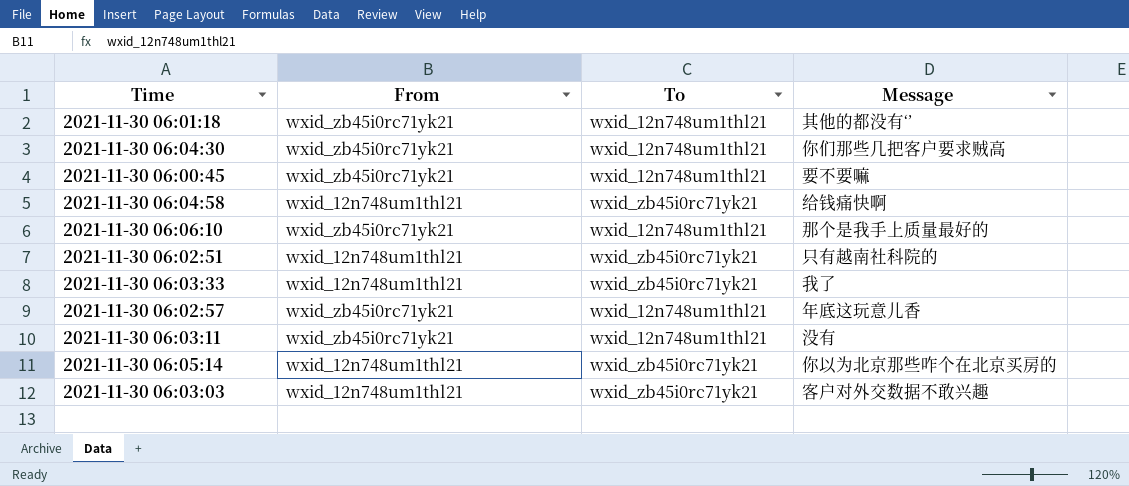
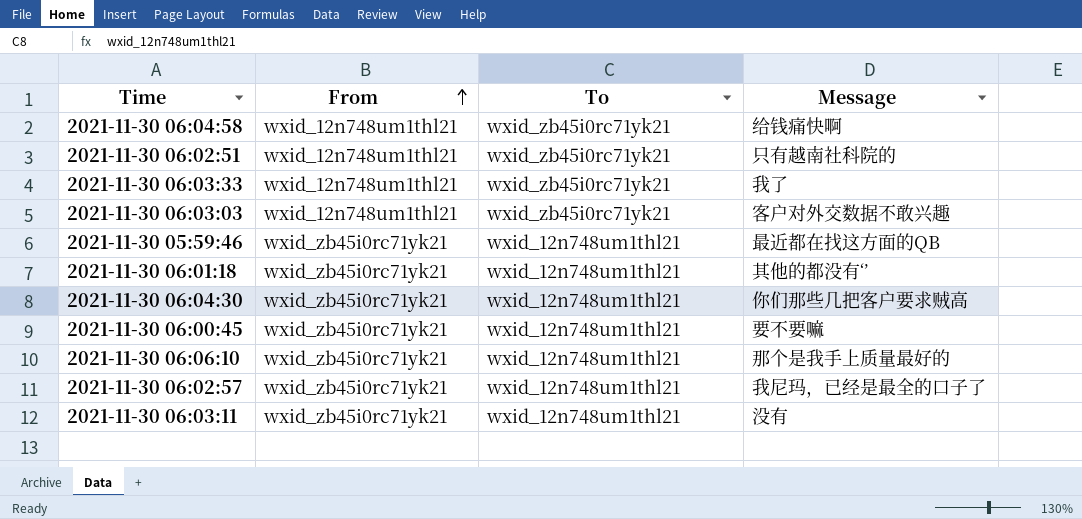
row order: none -> From ascending
row 2021-11-30 06:05:14: wxid_12n748um1thl21 | wxid_zb45i0rc71yk21 | 你以为北京那些咋个在北京买房的 -> none
row 2021-11-30 05:59:46: none -> wxid_zb45i0rc71yk21 | wxid_12n748um1thl21 | 最近都在找这方面的QB
2021-11-30 06:02:57 | Message: 年底这玩意儿香 -> 我尼玛，已经是最全的口子了

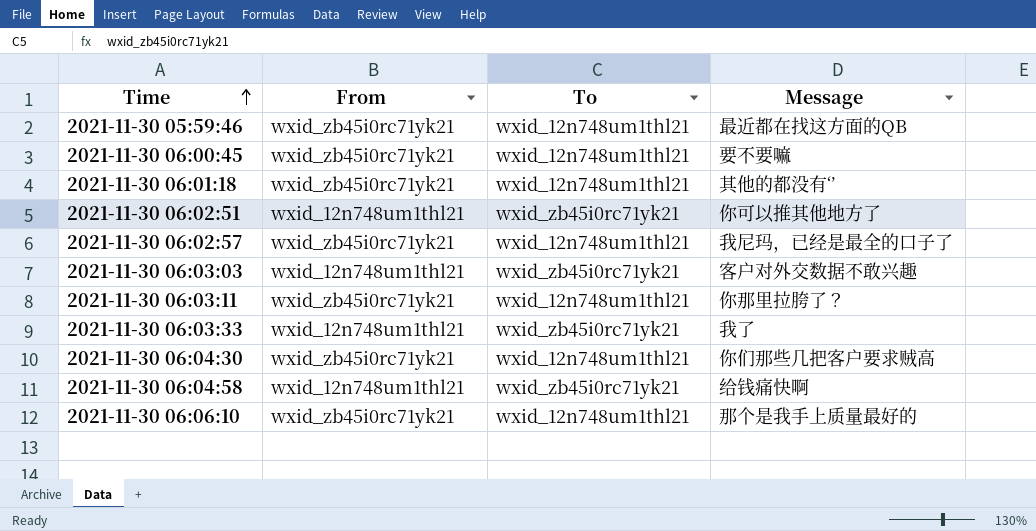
row order: From ascending -> Time ascending
2021-11-30 06:02:51 | Message: 只有越南社科院的 -> 你可以推其他地方了
2021-11-30 06:03:11 | Message: 没有 -> 你那里拉胯了？

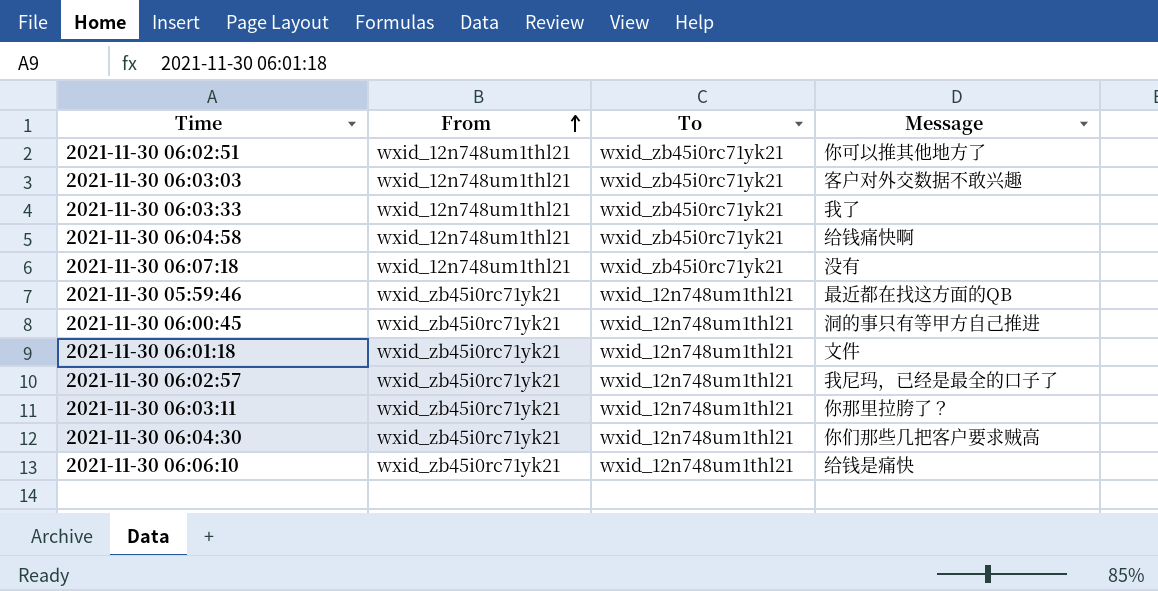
row order: Time ascending -> From ascending
row 2021-11-30 06:07:18: none -> wxid_12n748um1thl21 | wxid_zb45i0rc71yk21 | 没有
2021-11-30 06:00:45 | Message: 要不要嘛 -> 洞的事只有等甲方自己推进
2021-11-30 06:01:18 | Message: 其他的都没有‘’ -> 文件
2021-11-30 06:06:10 | Message: 那个是我手上质量最好的 -> 给钱是痛快

